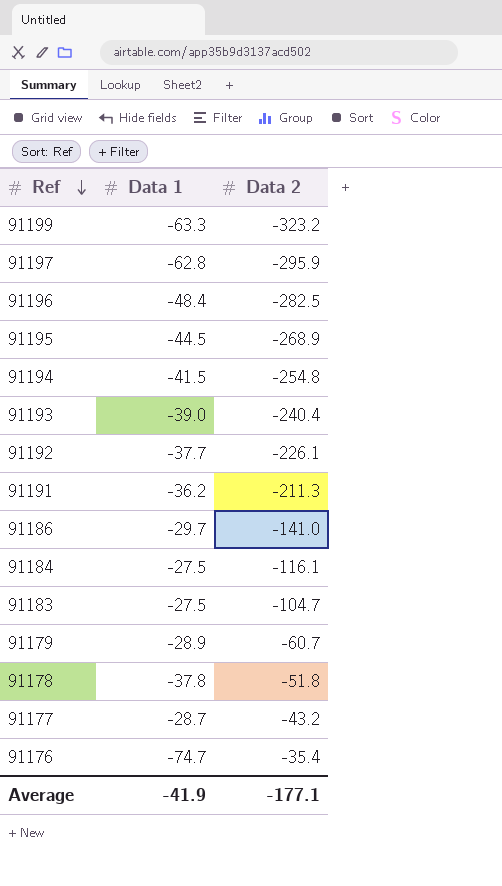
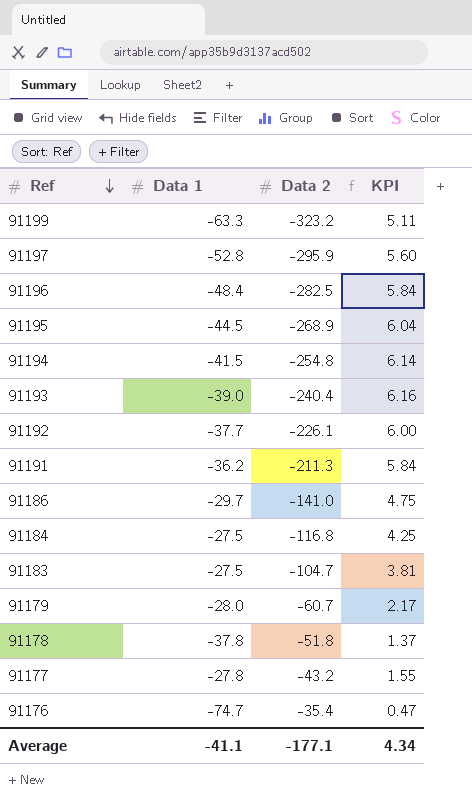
column KPI | formula: none -> [Data 2] / [Data 1]
91197 | Data 1: -62.8 -> -52.8
91184 | Data 2: -116.1 -> -116.8
91179 | Data 1: -28.9 -> -28.0
91177 | Data 1: -28.7 -> -27.8
Average | Data 1: -41.9 -> -41.1

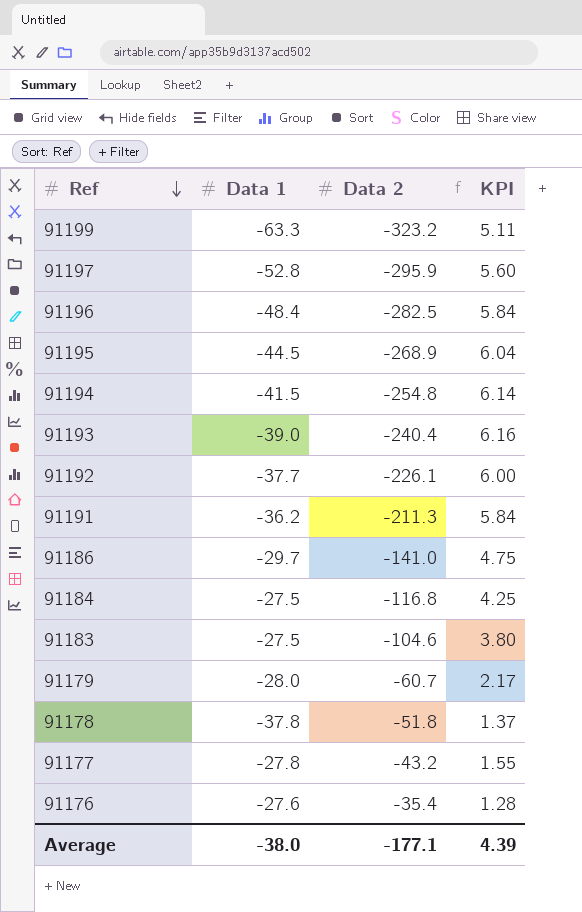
91183 | Data 2: -104.7 -> -104.6
91183 | KPI: 3.81 -> 3.80
91176 | Data 1: -74.7 -> -27.6
91176 | KPI: 0.47 -> 1.28
Average | Data 1: -41.1 -> -38.0
Average | KPI: 4.34 -> 4.39

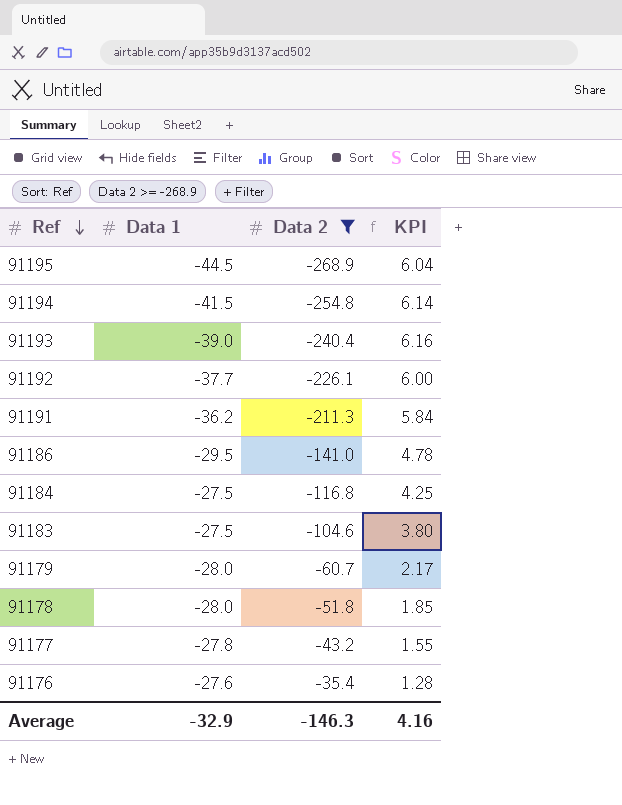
filter: none -> Data 2 >= -268.9
91186 | Data 1: -29.7 -> -29.5
91186 | KPI: 4.75 -> 4.78
91178 | Data 1: -37.8 -> -28.0
91178 | KPI: 1.37 -> 1.85
Average | Data 1: -38.0 -> -32.9
Average | Data 2: -177.1 -> -146.3
Average | KPI: 4.39 -> 4.16

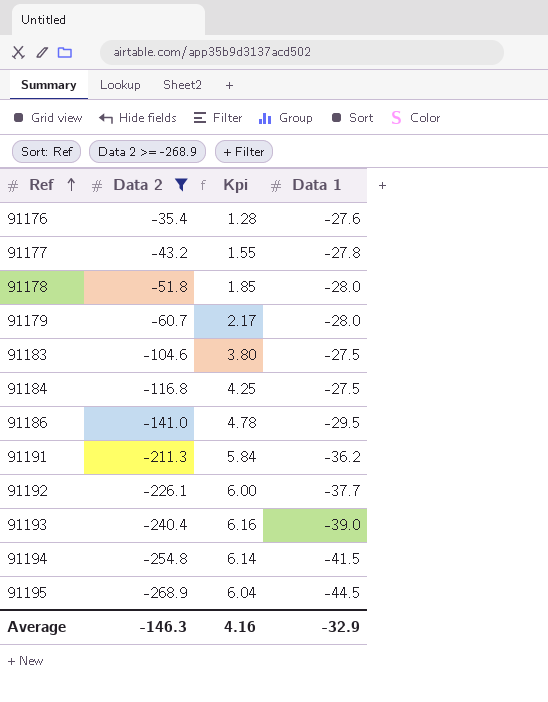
row order: Ref descending -> Ref ascending
column name: KPI -> Kpi
column Data 1 | position: 2 -> 4

